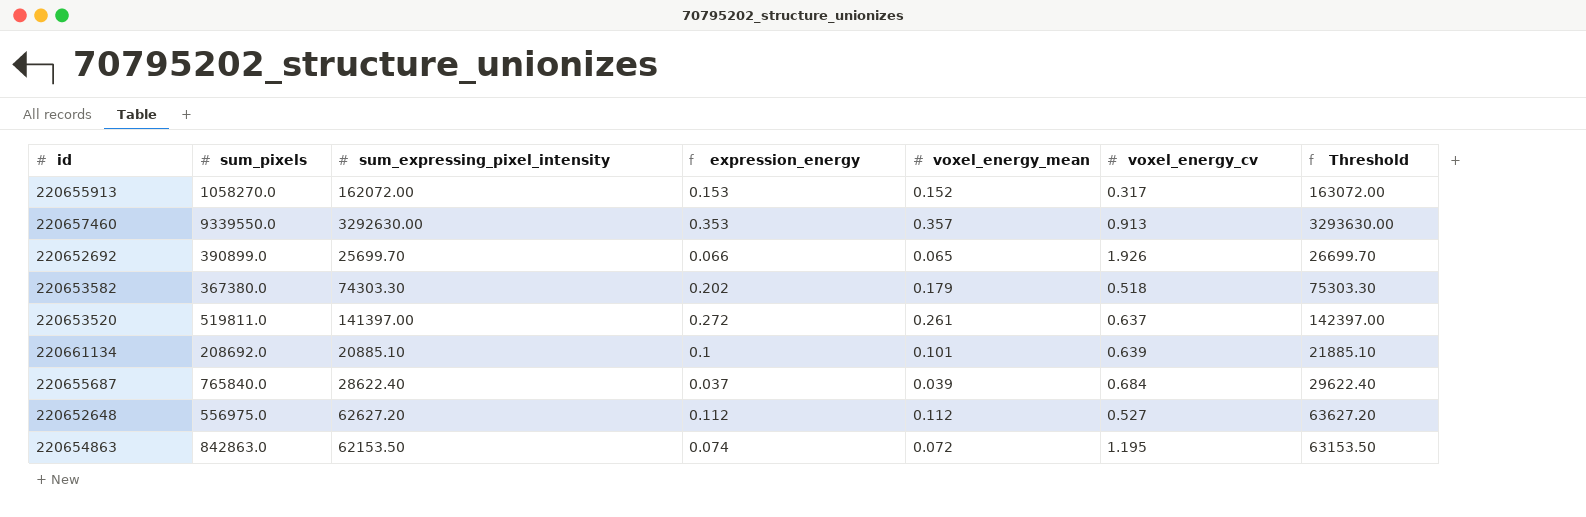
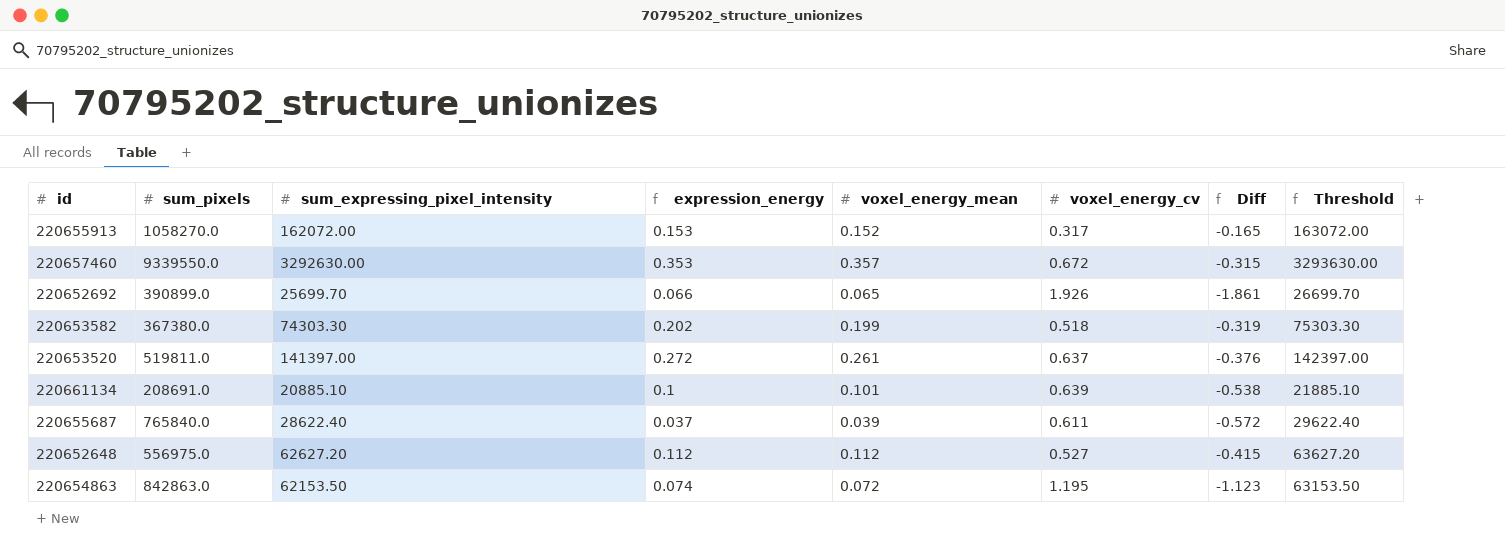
column Diff | formula: none -> [voxel_energy_mean] - [voxel_energy_cv]
220657460 | voxel_energy_cv: 0.913 -> 0.672
220653582 | voxel_energy_mean: 0.179 -> 0.199
220661134 | sum_pixels: 208692.0 -> 208691.0
220655687 | voxel_energy_cv: 0.684 -> 0.611

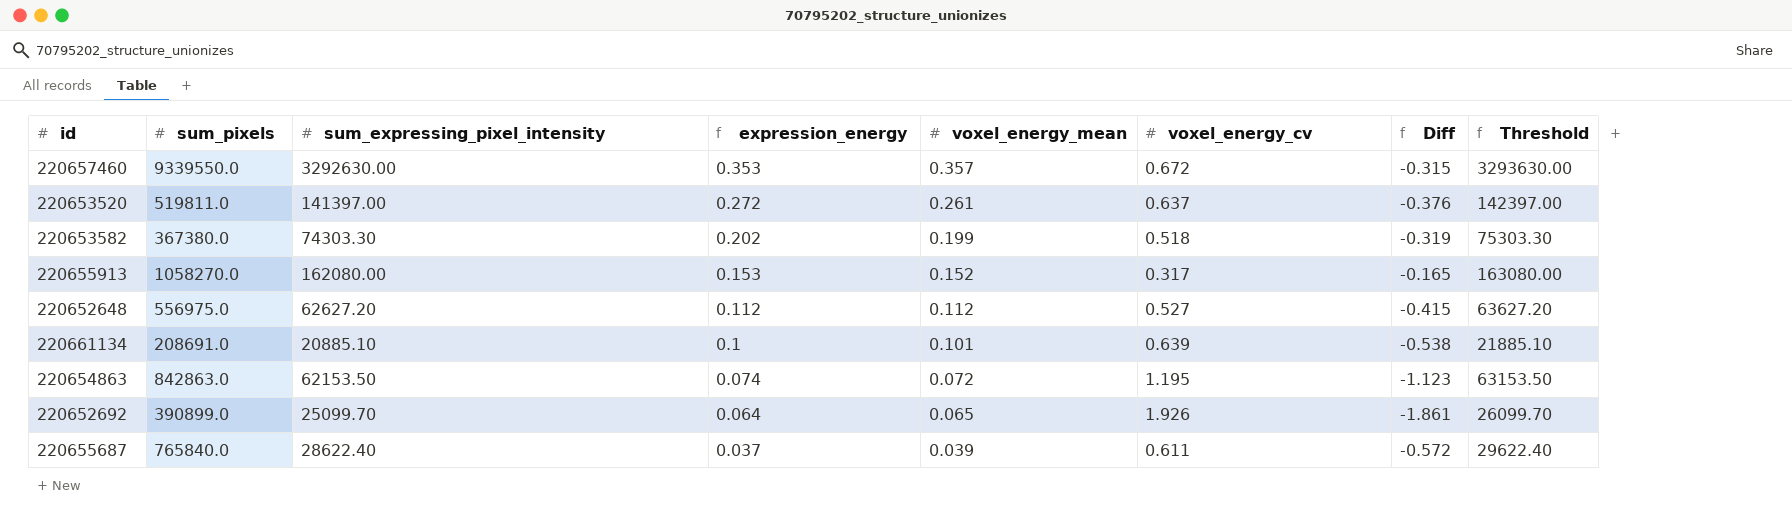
row order: none -> expression_energy descending
220655913 | sum_expressing_pixel_intensity: 162072.00 -> 162080.00
220655913 | Threshold: 163072.00 -> 163080.00
220652692 | sum_expressing_pixel_intensity: 25699.70 -> 25099.70
220652692 | expression_energy: 0.066 -> 0.064
220652692 | Threshold: 26699.70 -> 26099.70

